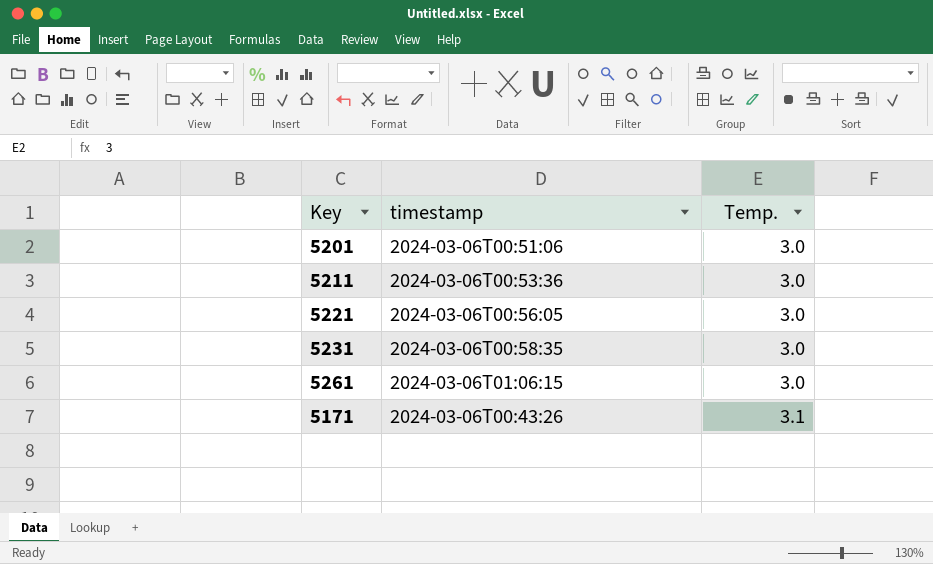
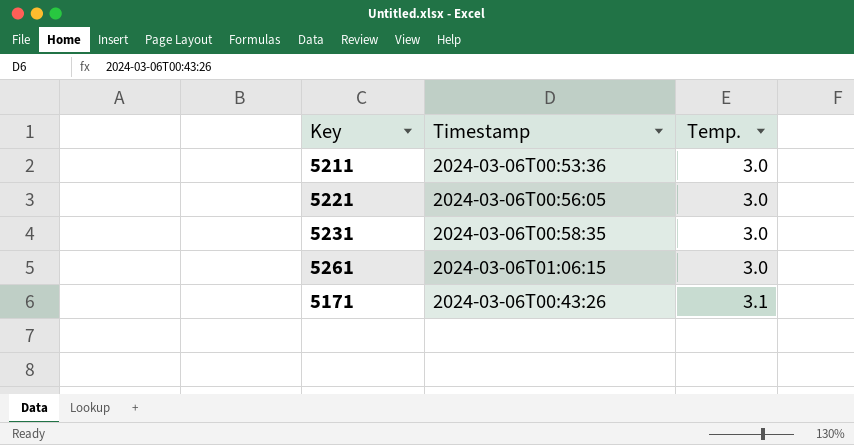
column name: timestamp -> Timestamp
row 5201: 2024-03-06T00:51:06 | 3.0 -> none

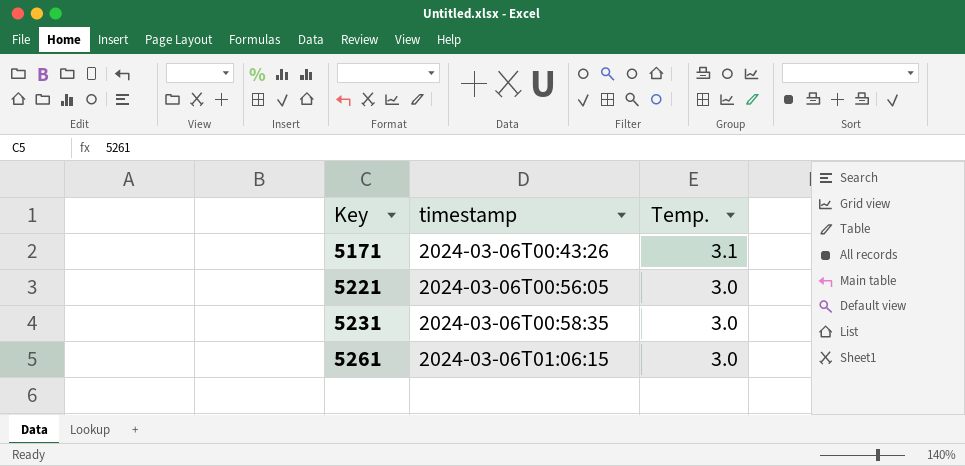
row order: Temp. ascending -> Key ascending
column name: Timestamp -> timestamp
row 5211: 2024-03-06T00:53:36 | 3.0 -> none

